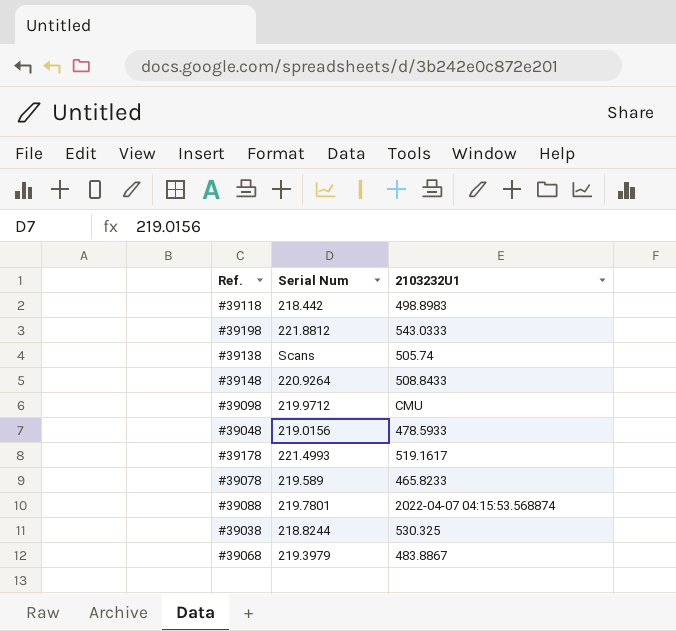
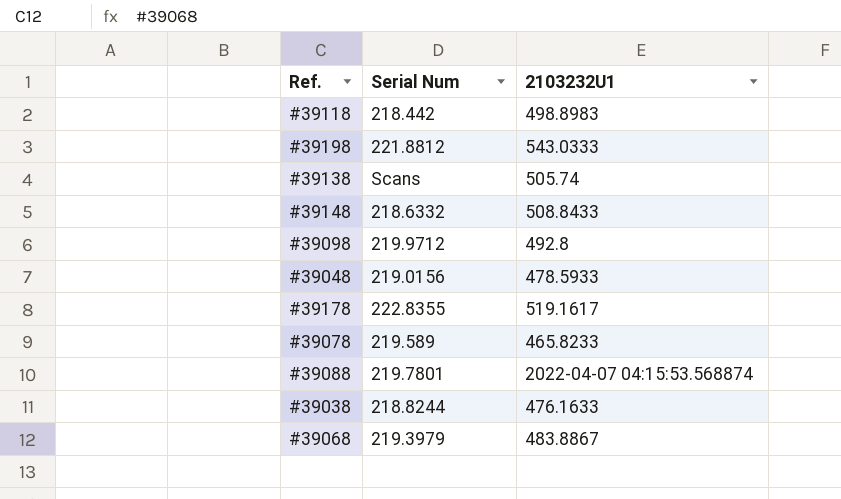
#39148 | Serial Num: 220.9264 -> 218.6332
#39098 | 2103232U1: CMU -> 492.8
#39178 | Serial Num: 221.4993 -> 222.8355
#39038 | 2103232U1: 530.325 -> 476.1633

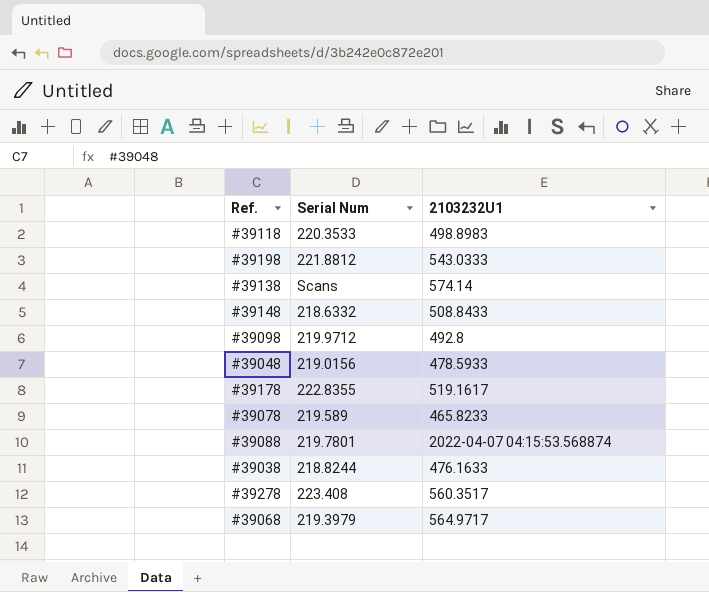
#39118 | Serial Num: 218.442 -> 220.3533
#39138 | 2103232U1: 505.74 -> 574.14
row #39278: none -> 223.408 | 560.3517
#39068 | 2103232U1: 483.8867 -> 564.9717

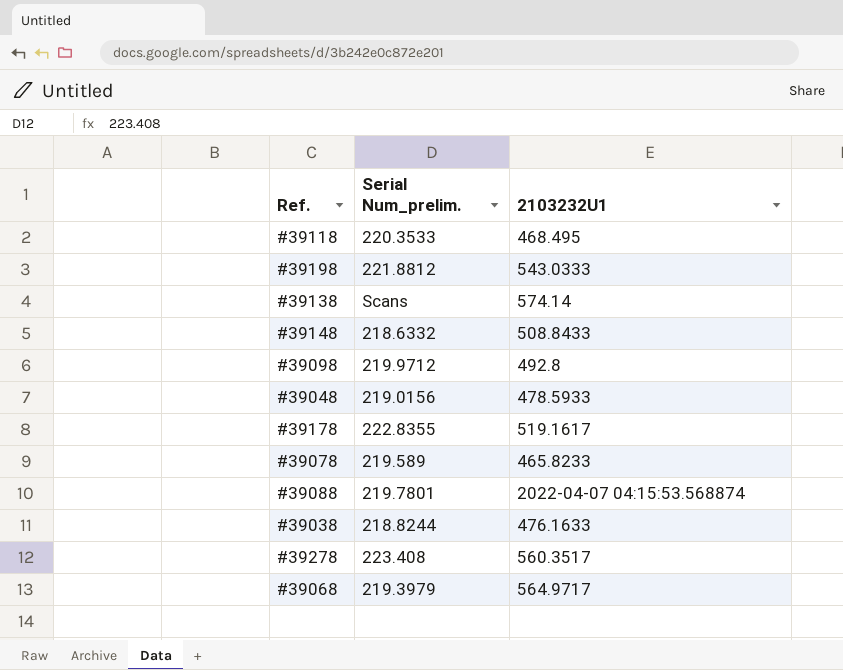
column name: Serial Num -> Serial Num_prelim.
#39118 | 2103232U1: 498.8983 -> 468.495

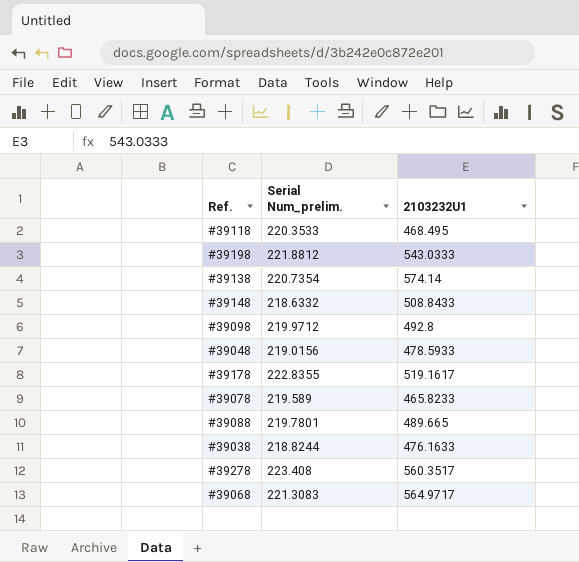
#39138 | Serial Num_prelim.: Scans -> 220.7354
#39088 | 2103232U1: 2022-04-07 04:15:53.568874 -> 489.665
#39068 | Serial Num_prelim.: 219.3979 -> 221.3083

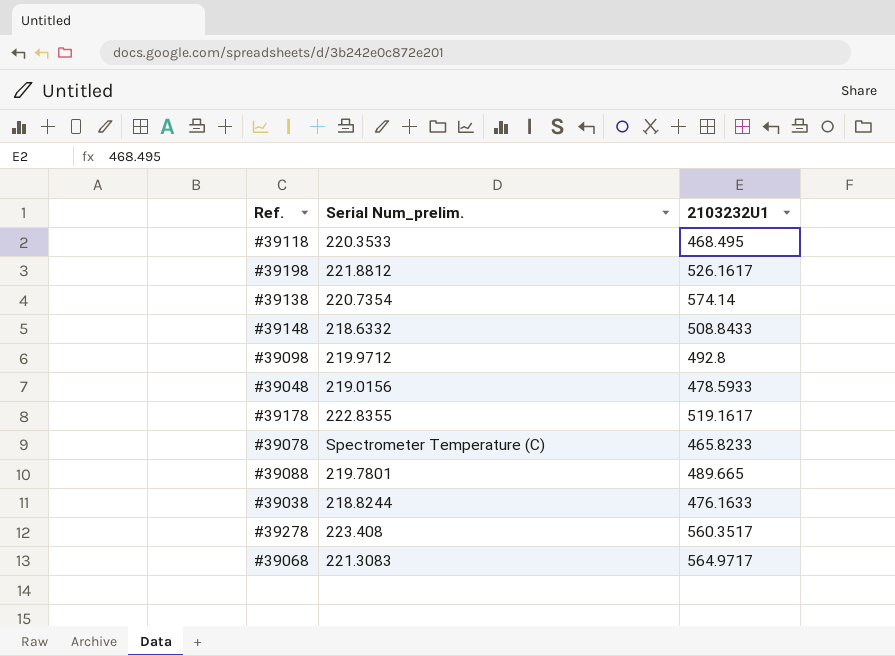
#39198 | 2103232U1: 543.0333 -> 526.1617
#39078 | Serial Num_prelim.: 219.589 -> Spectrometer Temperature (C)

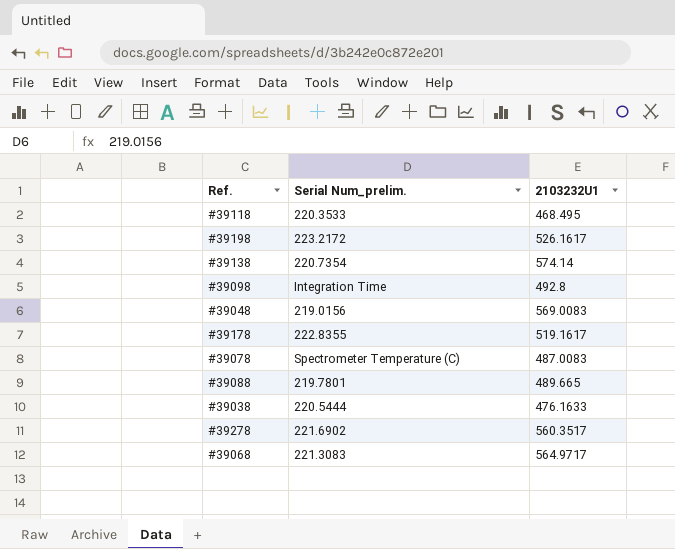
row #39148: 218.6332 | 508.8433 -> none
#39198 | Serial Num_prelim.: 221.8812 -> 223.2172
#39098 | Serial Num_prelim.: 219.9712 -> Integration Time
#39048 | 2103232U1: 478.5933 -> 569.0083
#39078 | 2103232U1: 465.8233 -> 487.0083
#39038 | Serial Num_prelim.: 218.8244 -> 220.5444
#39278 | Serial Num_prelim.: 223.408 -> 221.6902

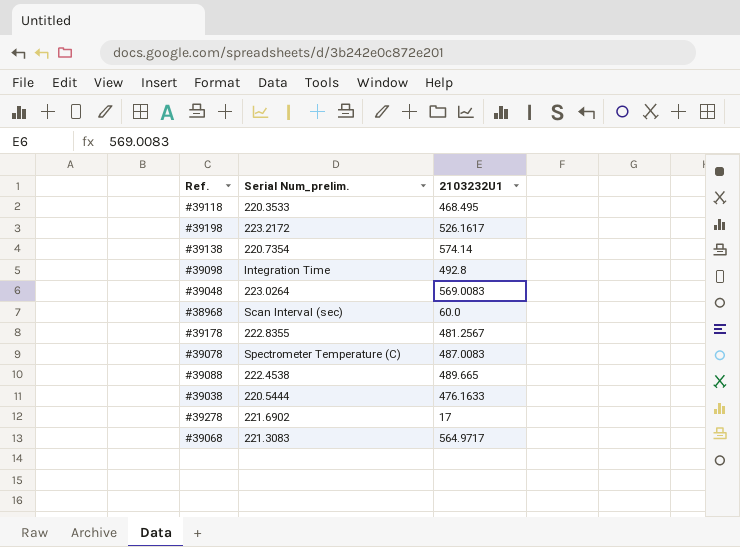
#39048 | Serial Num_prelim.: 219.0156 -> 223.0264
row #38968: none -> Scan Interval (sec) | 60.0
#39178 | 2103232U1: 519.1617 -> 481.2567
#39088 | Serial Num_prelim.: 219.7801 -> 222.4538
#39278 | 2103232U1: 560.3517 -> 17

